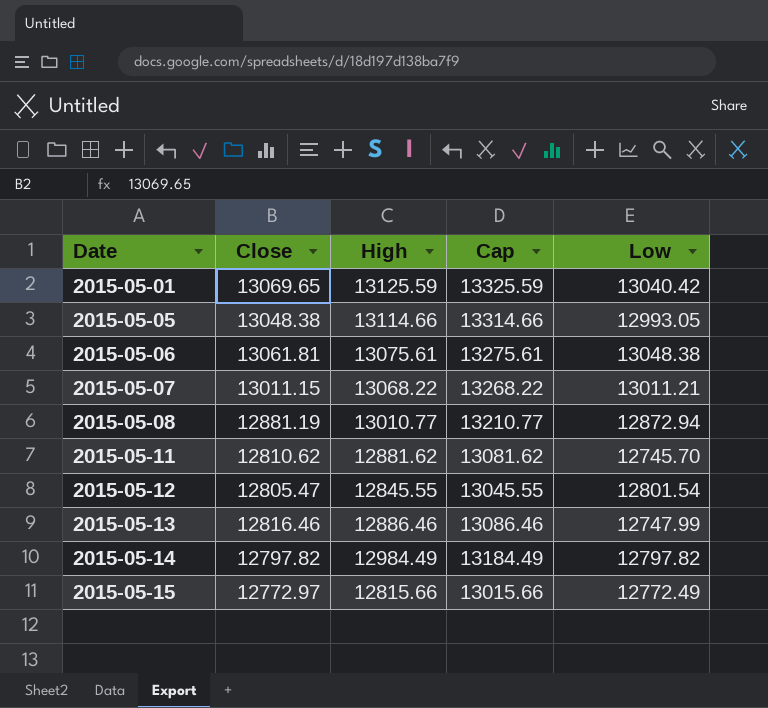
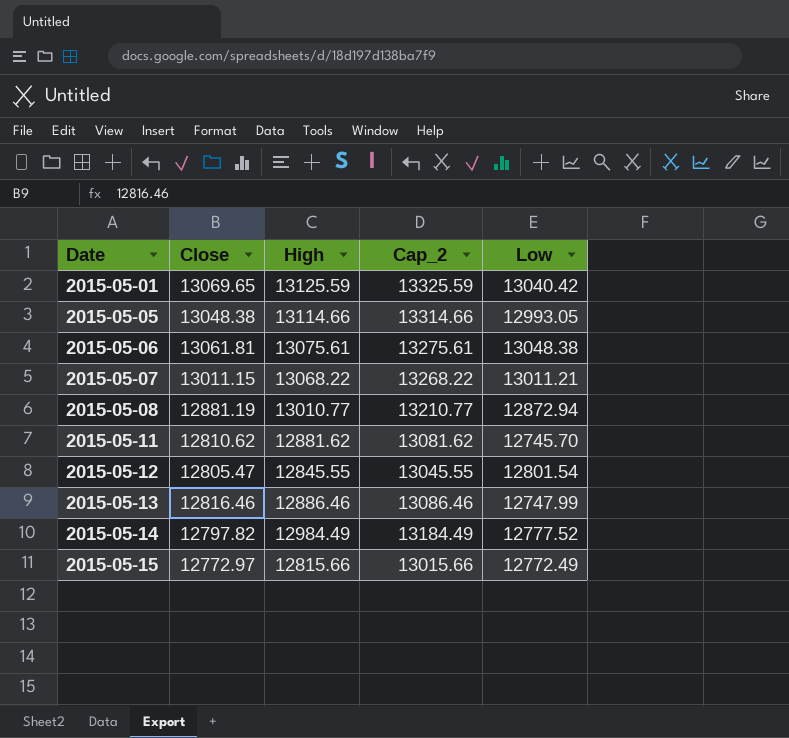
column name: Cap -> Cap_2
2015-05-14 | Low: 12797.82 -> 12777.52

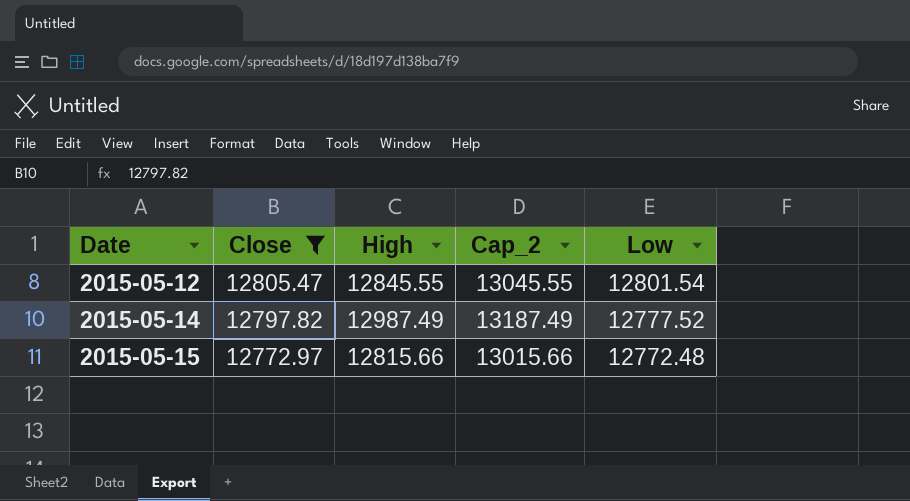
filter: none -> Close <= 12805.47
2015-05-14 | High: 12984.49 -> 12987.49
2015-05-14 | Cap_2: 13184.49 -> 13187.49
2015-05-15 | Low: 12772.49 -> 12772.48

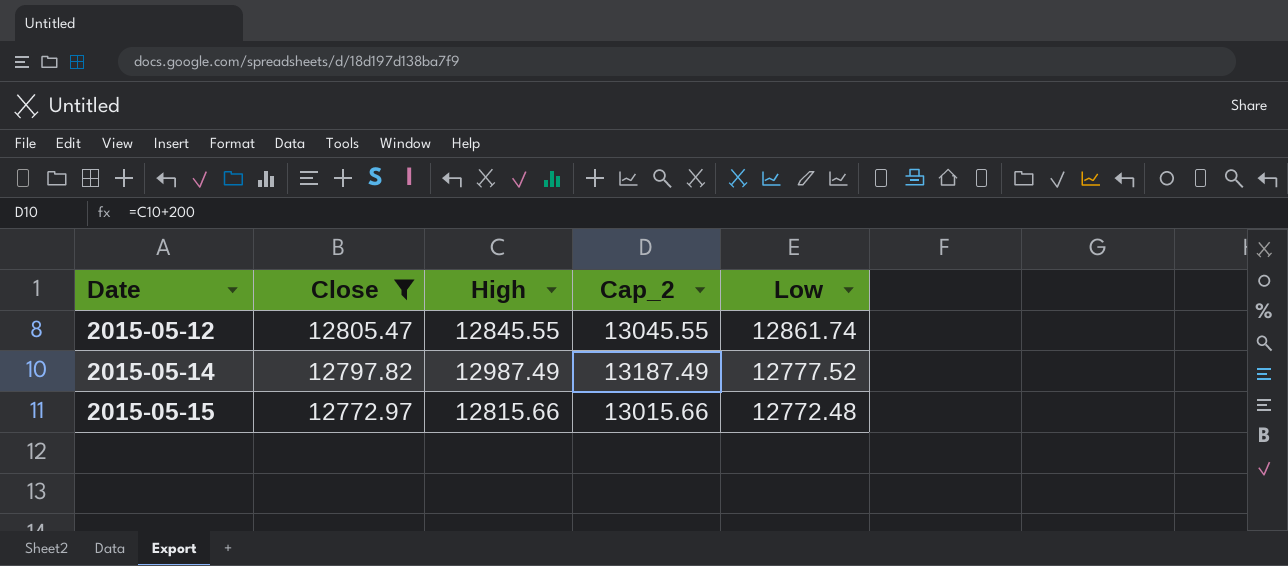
2015-05-12 | Low: 12801.54 -> 12861.74

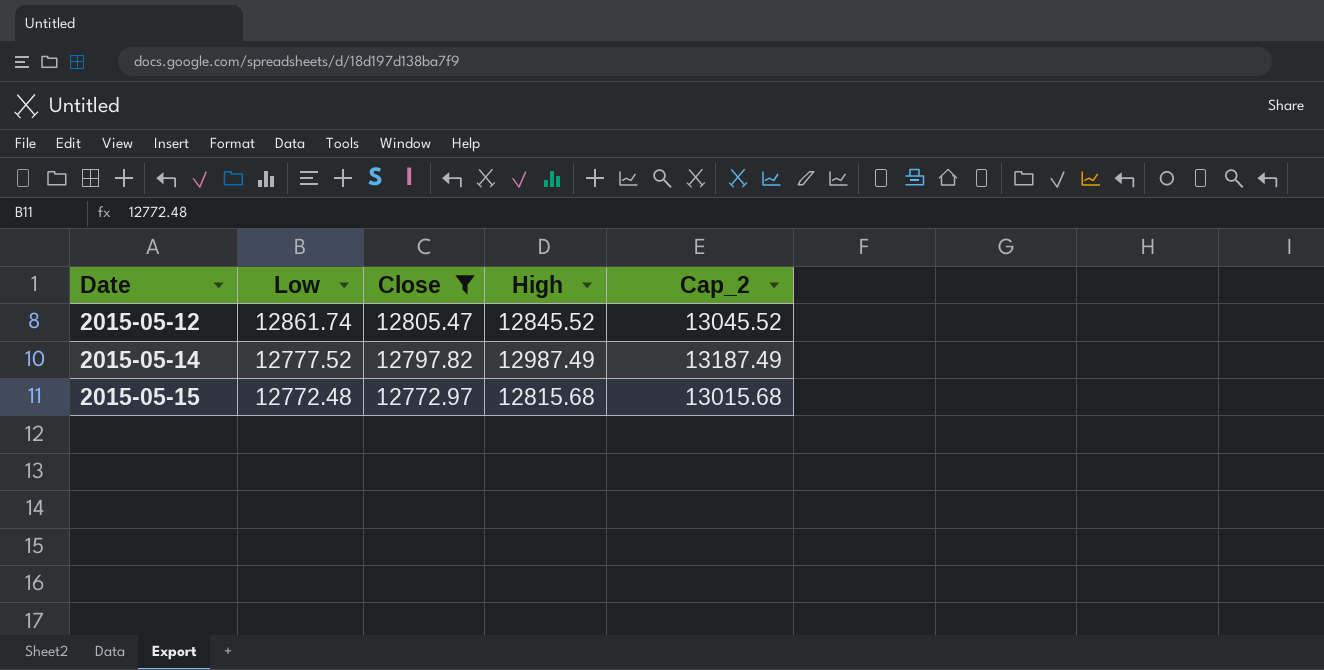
column Low | position: 5 -> 2
2015-05-12 | High: 12845.55 -> 12845.52
2015-05-12 | Cap_2: 13045.55 -> 13045.52
2015-05-15 | High: 12815.66 -> 12815.68
2015-05-15 | Cap_2: 13015.66 -> 13015.68

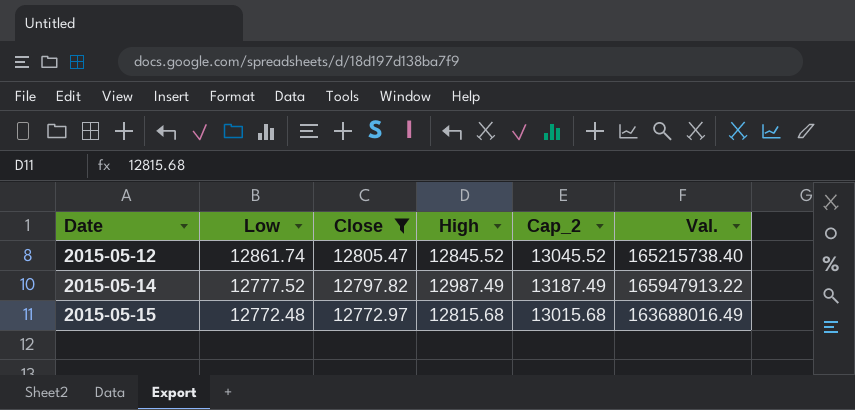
column Val. | formula: none -> [Low] * [High]

